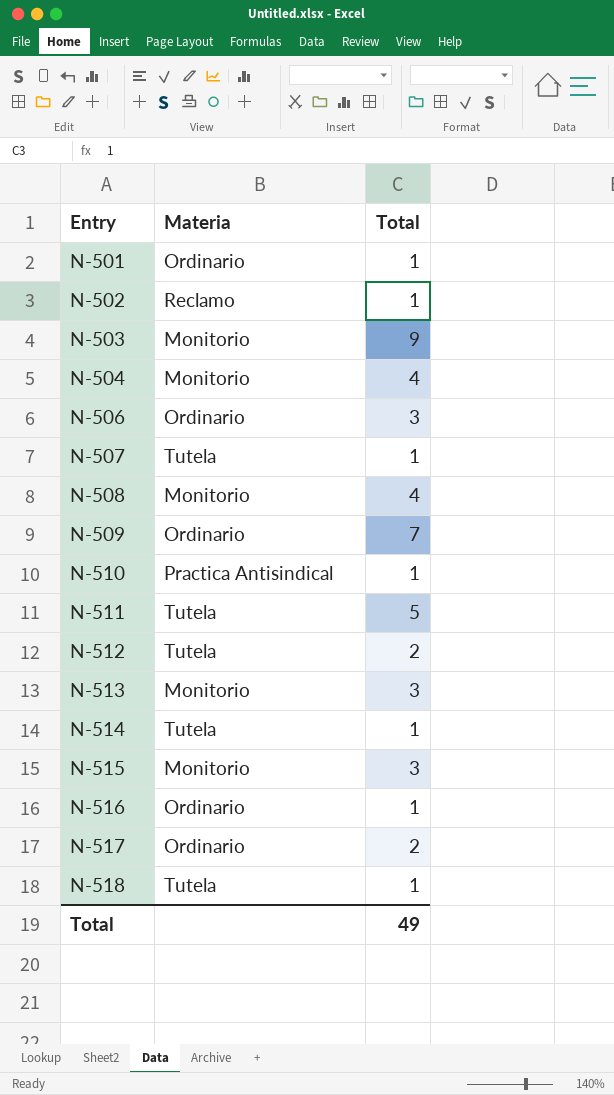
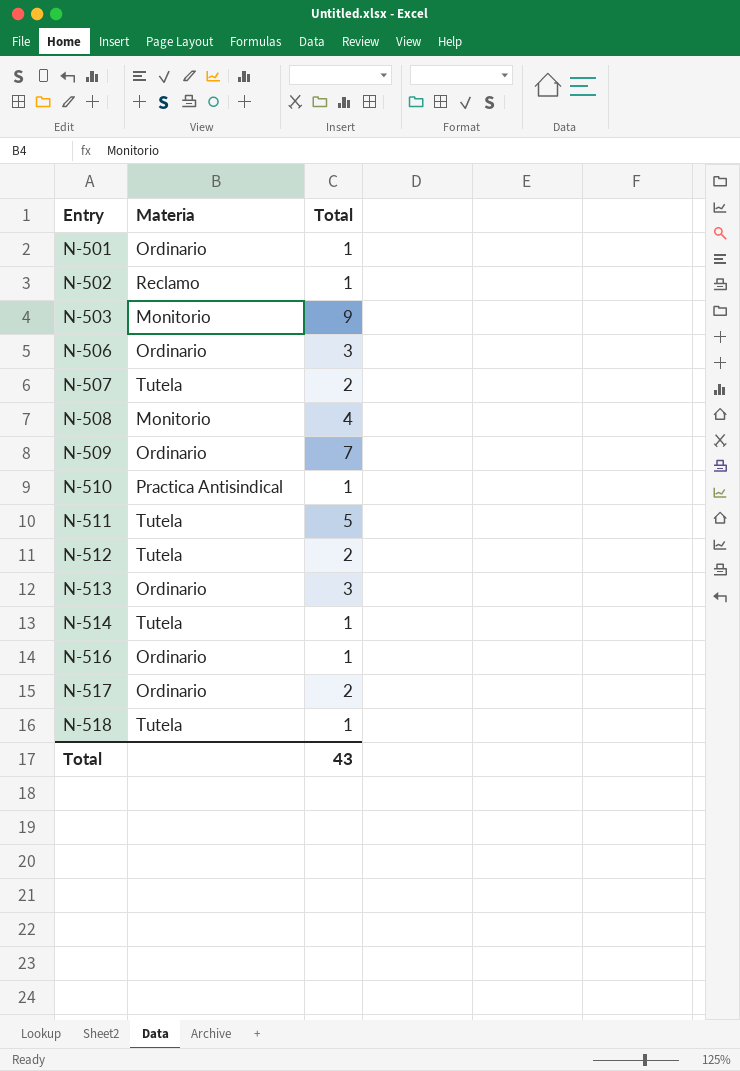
row N-504: Monitorio | 4 -> none
row N-515: Monitorio | 3 -> none
N-507 | Total: 1 -> 2
N-513 | Materia: Monitorio -> Ordinario
Total | Total: 49 -> 43

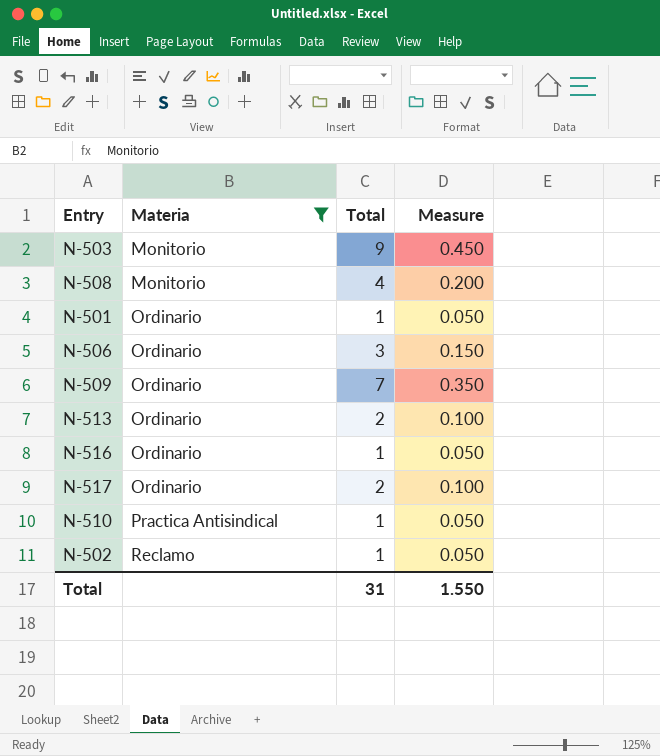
filter: none -> Materia != Tutela
row order: Entry ascending -> Materia ascending
column Measure | formula: none -> [Total] * 0.05
N-513 | Total: 3 -> 2
Total | Total: 43 -> 31

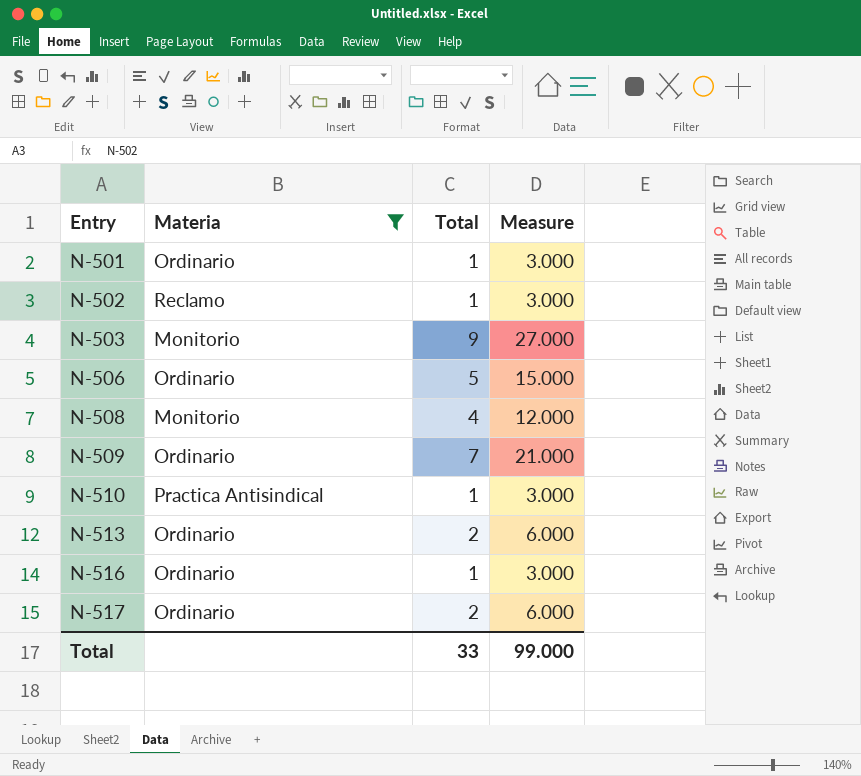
row order: Materia ascending -> Entry ascending
column Measure | formula: [Total] * 0.05 -> [Total] * 3
N-506 | Total: 3 -> 5
Total | Total: 31 -> 33
Total | Measure: 1.550 -> 99.000

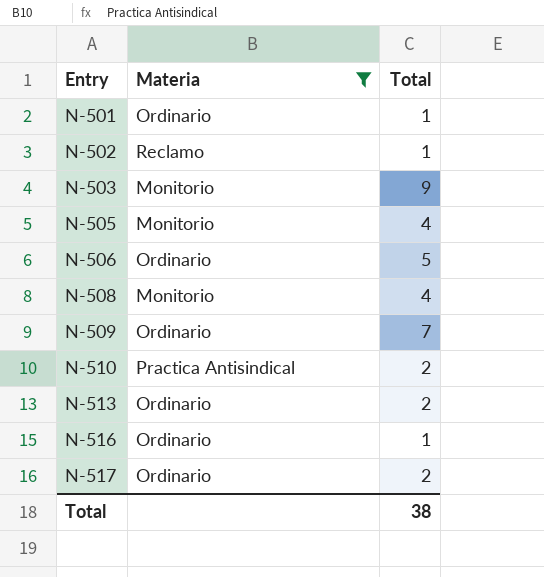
column Measure | formula: [Total] * 3 -> none
row N-505: none -> Monitorio | 4
N-510 | Total: 1 -> 2
Total | Total: 33 -> 38

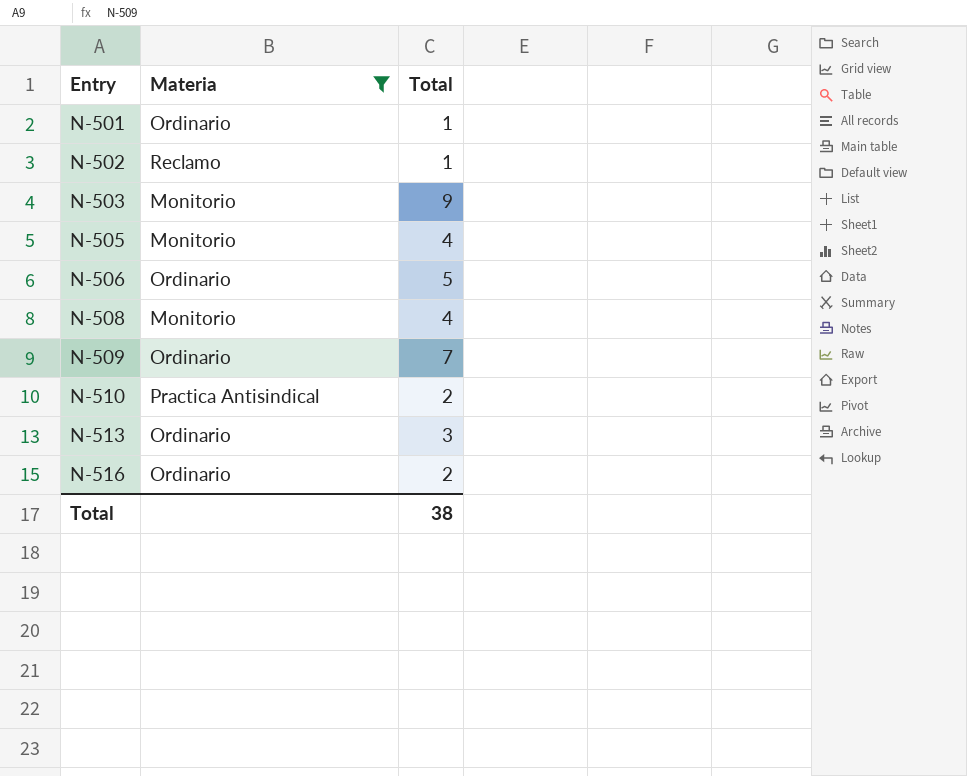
row N-517: Ordinario | 2 -> none
N-513 | Total: 2 -> 3
N-516 | Total: 1 -> 2

